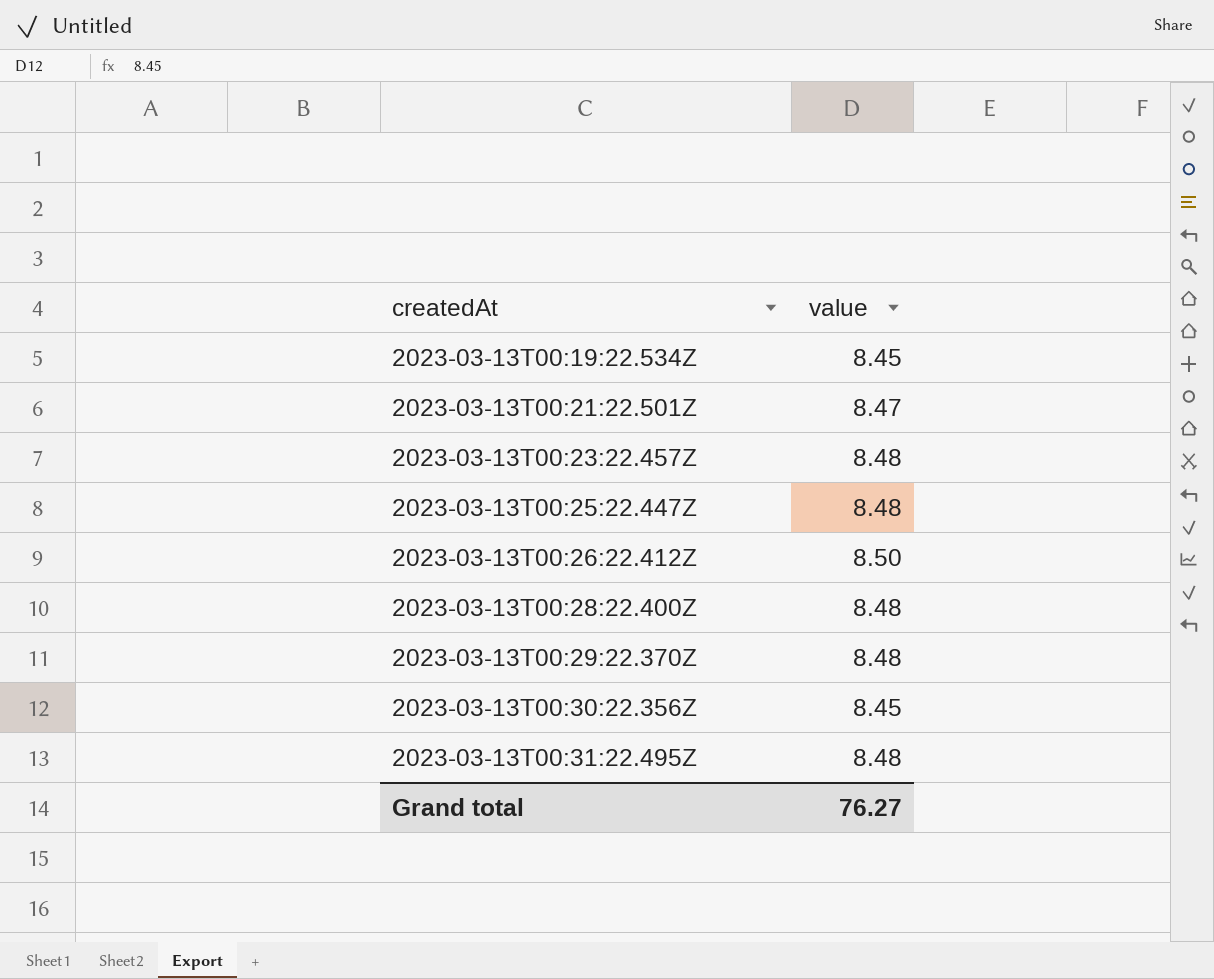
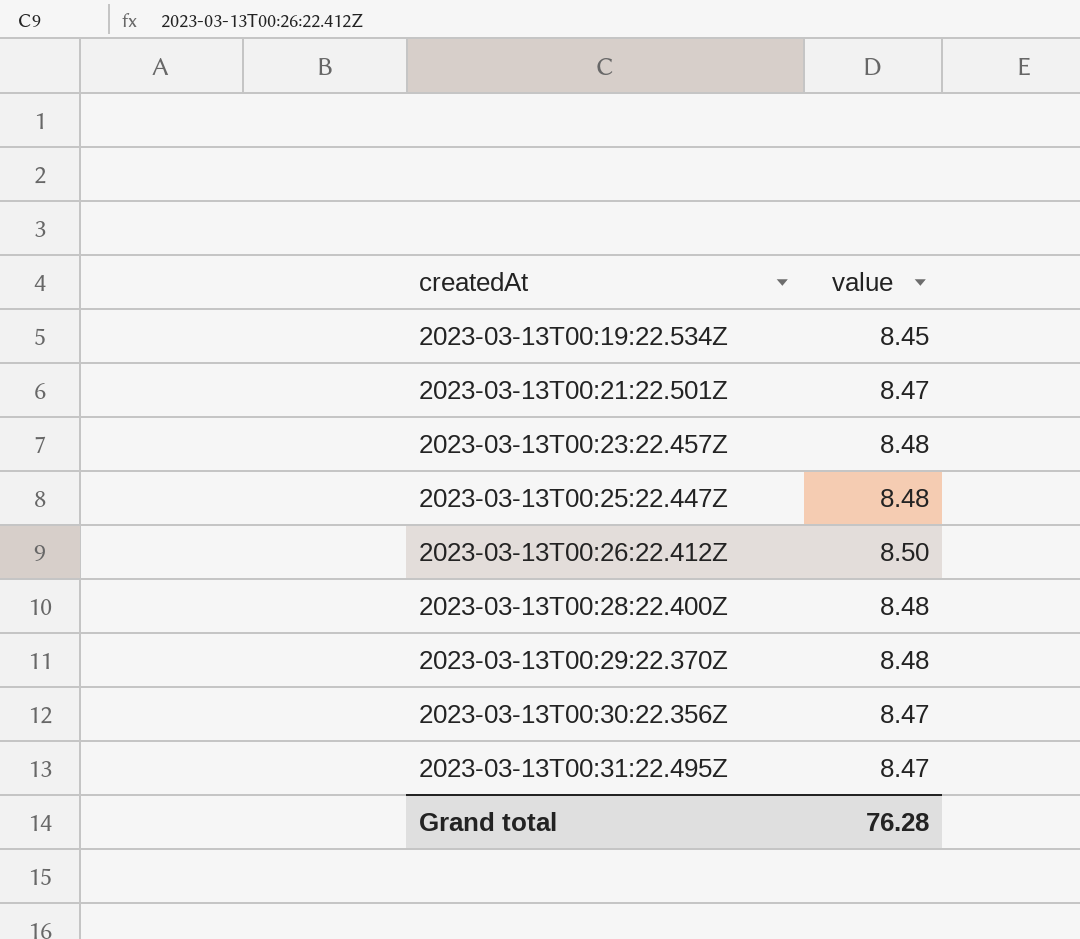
2023-03-13T00:30:22.356Z | value: 8.45 -> 8.47
2023-03-13T00:31:22.495Z | value: 8.48 -> 8.47
Grand total | value: 76.27 -> 76.28

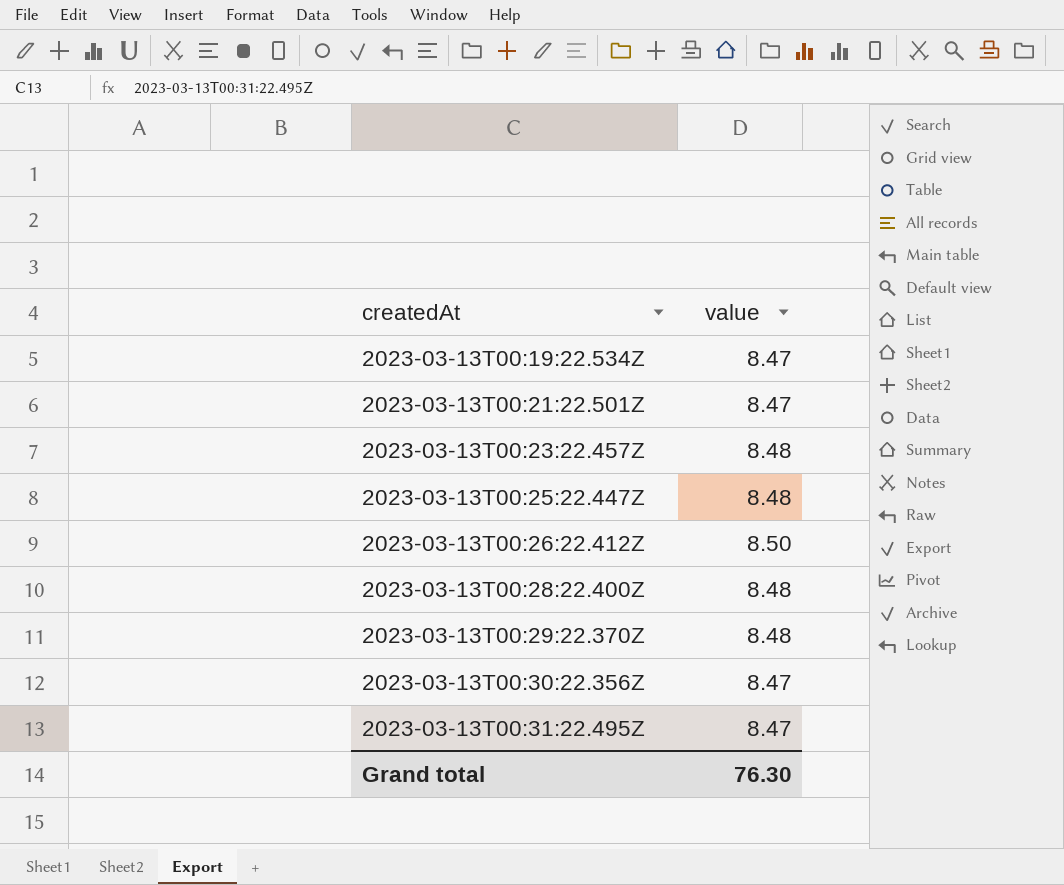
2023-03-13T00:19:22.534Z | value: 8.45 -> 8.47
Grand total | value: 76.28 -> 76.30

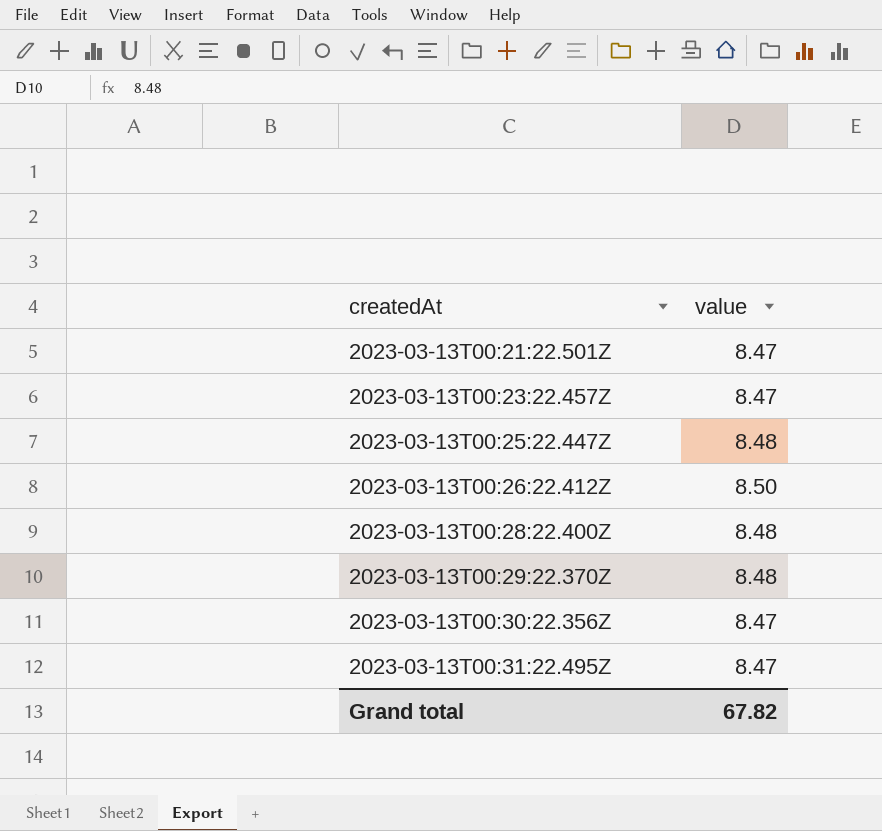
row 2023-03-13T00:19:22.534Z: 8.47 -> none
2023-03-13T00:23:22.457Z | value: 8.48 -> 8.47
Grand total | value: 76.30 -> 67.82

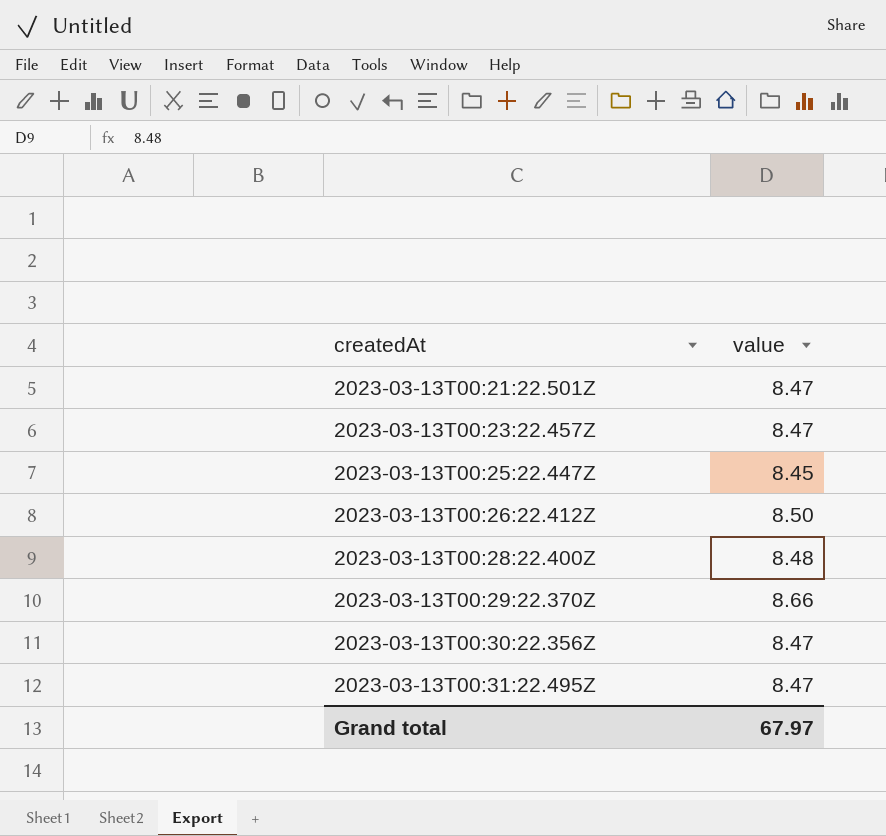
2023-03-13T00:25:22.447Z | value: 8.48 -> 8.45
2023-03-13T00:29:22.370Z | value: 8.48 -> 8.66
Grand total | value: 67.82 -> 67.97

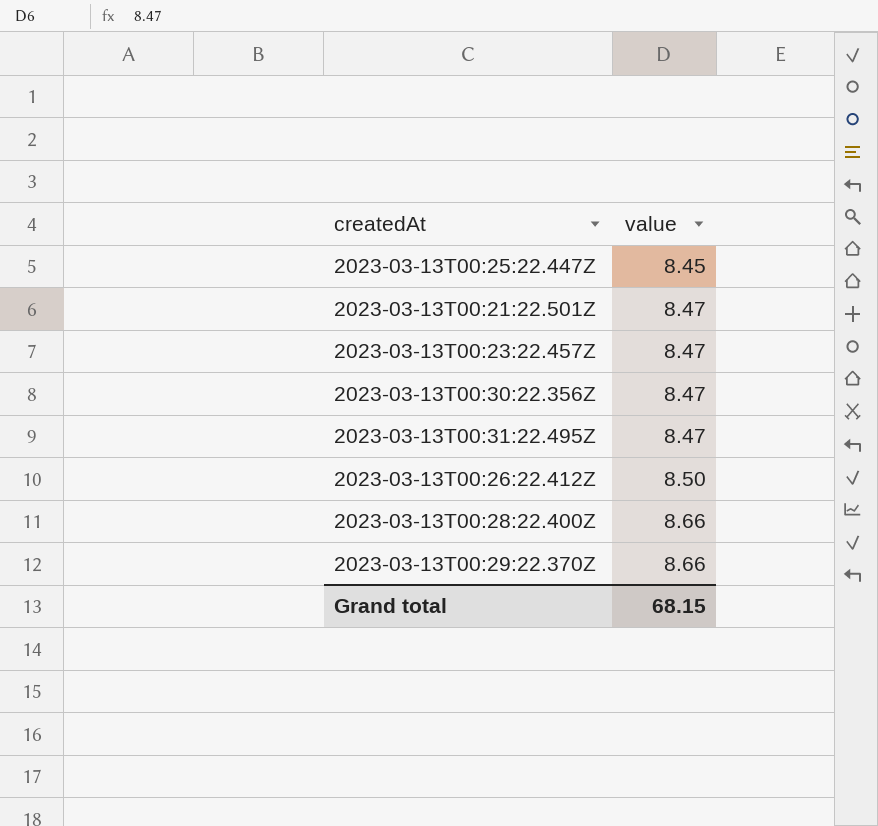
row order: createdAt ascending -> value ascending
2023-03-13T00:28:22.400Z | value: 8.48 -> 8.66
Grand total | value: 67.97 -> 68.15

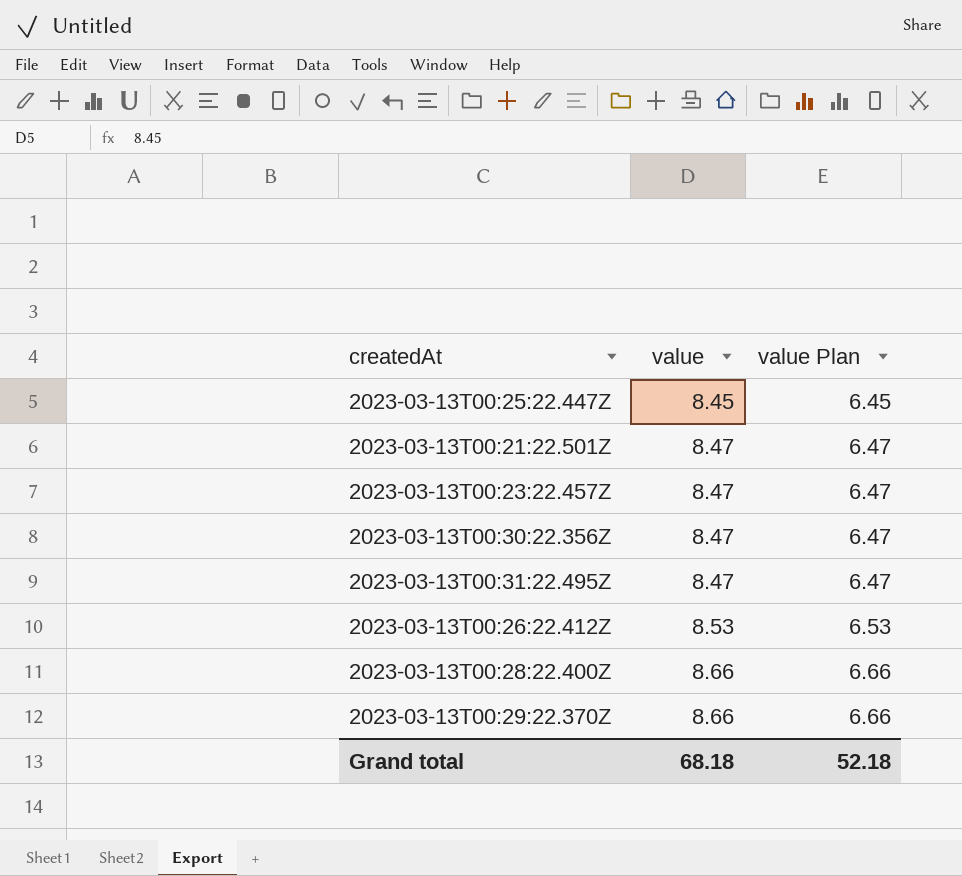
column value Plan | formula: none -> [value] - 2
2023-03-13T00:26:22.412Z | value: 8.50 -> 8.53
Grand total | value: 68.15 -> 68.18

